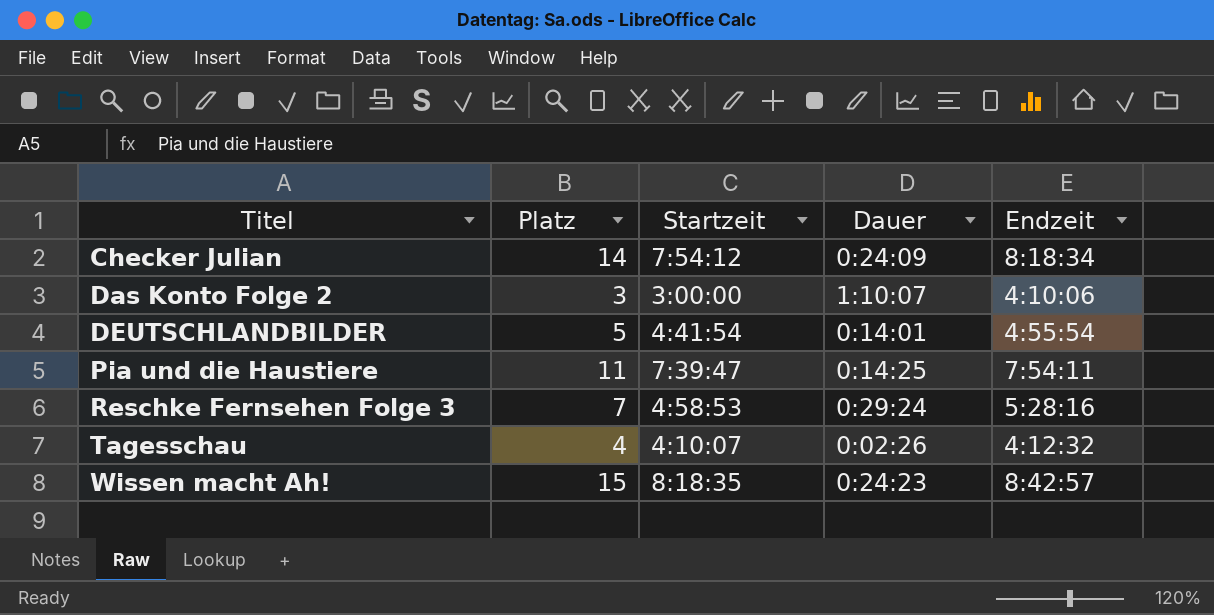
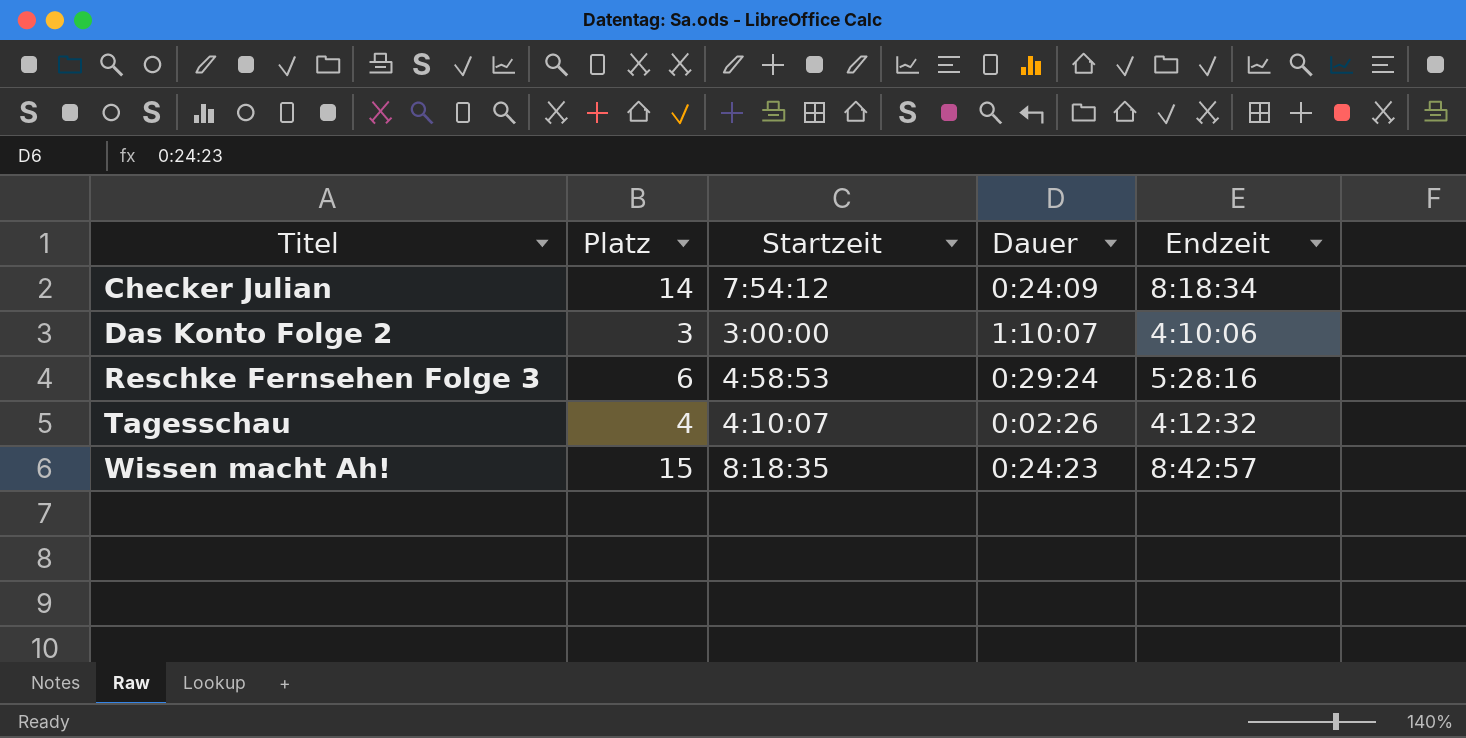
row DEUTSCHLANDBILDER: 5 | 4:41:54 | 0:14:01 | 4:55:54 -> none
row Pia und die Haustiere: 11 | 7:39:47 | 0:14:25 | 7:54:11 -> none
Reschke Fernsehen Folge 3 | Platz: 7 -> 6

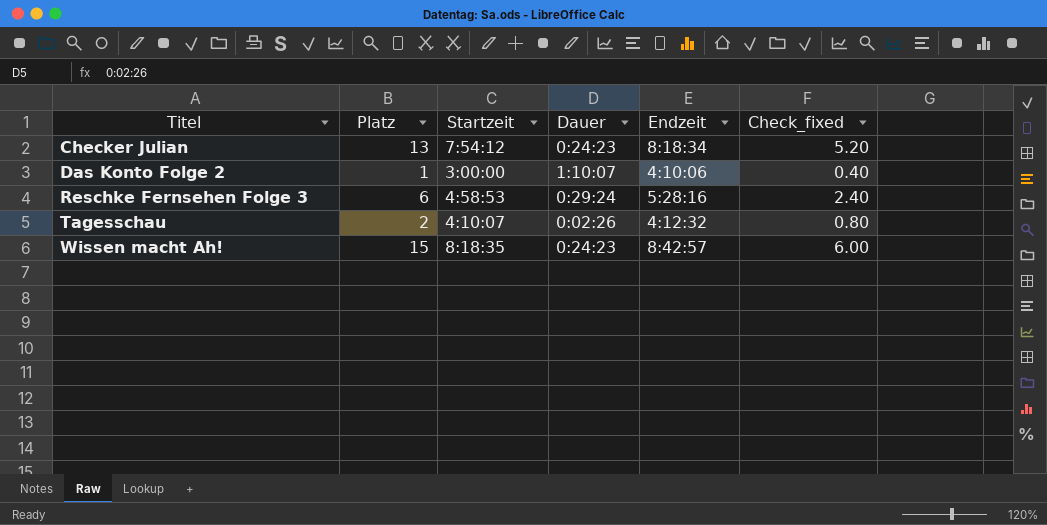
column Check_fixed | formula: none -> [Platz] * 0.4
Checker Julian | Platz: 14 -> 13
Checker Julian | Dauer: 0:24:09 -> 0:24:23
Das Konto Folge 2 | Platz: 3 -> 1
Tagesschau | Platz: 4 -> 2

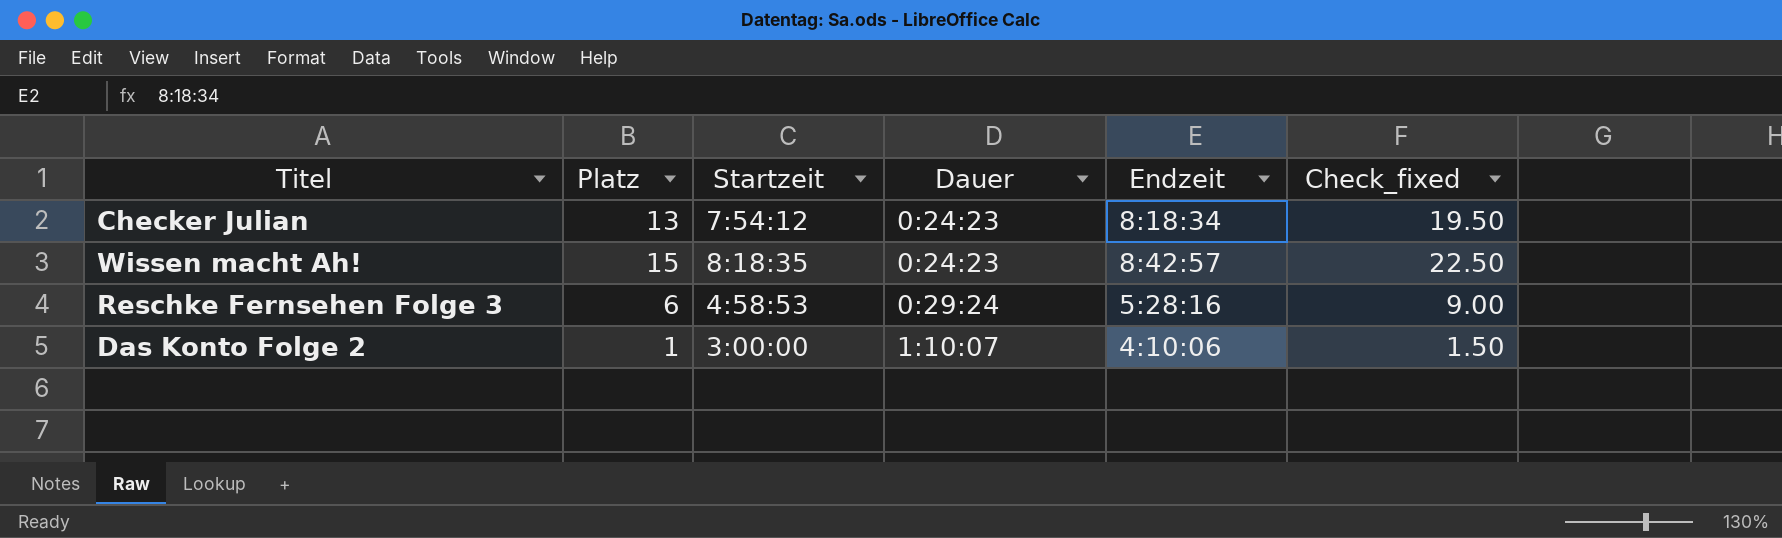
row order: Titel ascending -> Dauer ascending
column Check_fixed | formula: [Platz] * 0.4 -> [Platz] * 1.5
row Tagesschau: 2 | 4:10:07 | 0:02:26 | 4:12:32 | 0.80 -> none

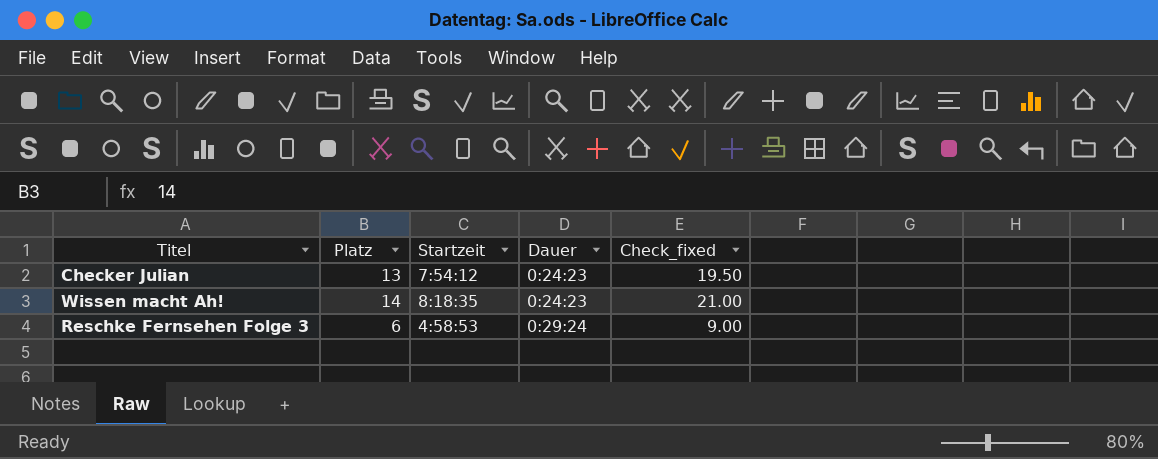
column Endzeit | position: 5 -> none
row Das Konto Folge 2: 1 | 3:00:00 | 1:10:07 | 4:10:06 | 1.50 -> none
Wissen macht Ah! | Platz: 15 -> 14
Wissen macht Ah! | Check_fixed: 22.50 -> 21.00

